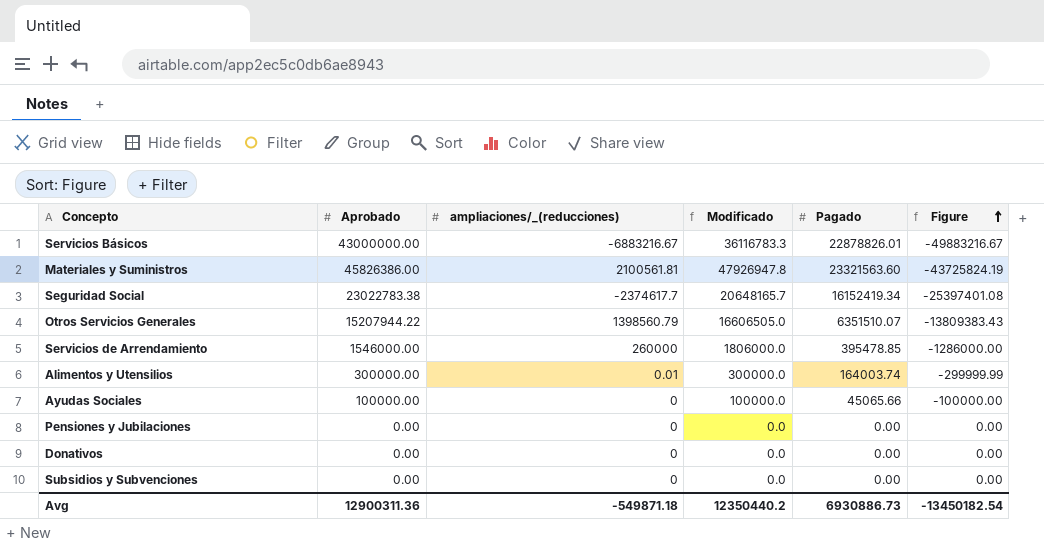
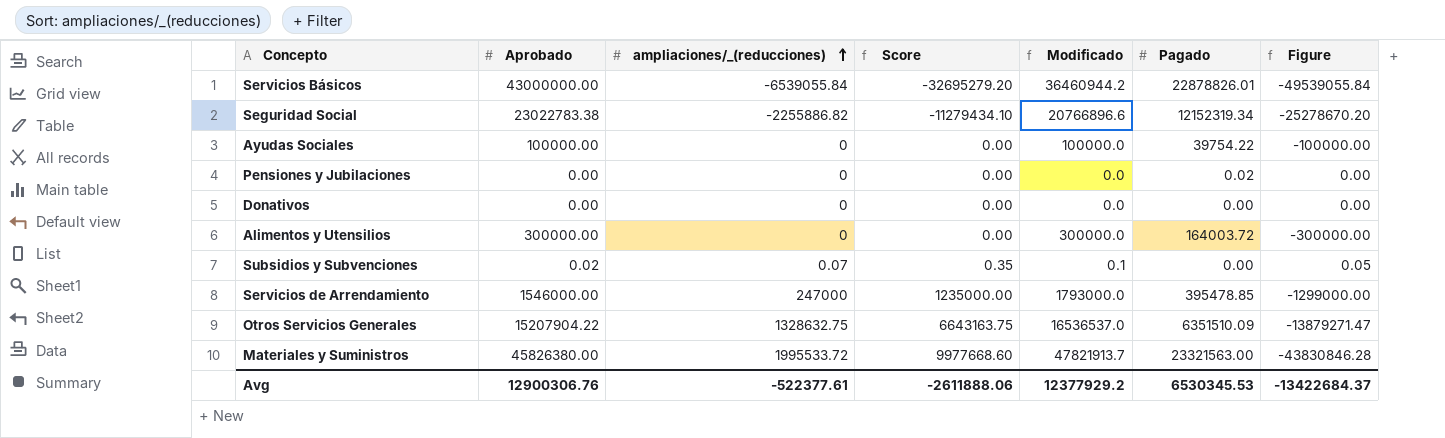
row order: Figure ascending -> ampliaciones/_(reducciones) ascending
column Score | formula: none -> [ampliaciones/_(reducciones)] * 5
Servicios Básicos | ampliaciones/_(reducciones): -6883216.67 -> -6539055.84
Servicios Básicos | Modificado: 36116783.3 -> 36460944.2
Servicios Básicos | Figure: -49883216.67 -> -49539055.84
Seguridad Social | ampliaciones/_(reducciones): -2374617.7 -> -2255886.82
Seguridad Social | Modificado: 20648165.7 -> 20766896.6
Seguridad Social | Pagado: 16152419.34 -> 12152319.34
Seguridad Social | Figure: -25397401.08 -> -25278670.20
Ayudas Sociales | Pagado: 45065.66 -> 39754.22
Pensiones y Jubilaciones | Pagado: 0.00 -> 0.02
Alimentos y Utensilios | ampliaciones/_(reducciones): 0.01 -> 0
Alimentos y Utensilios | Pagado: 164003.74 -> 164003.72
Alimentos y Utensilios | Figure: -299999.99 -> -300000.00
Subsidios y Subvenciones | Aprobado: 0.00 -> 0.02
Subsidios y Subvenciones | ampliaciones/_(reducciones): 0 -> 0.07
Subsidios y Subvenciones | Modificado: 0.0 -> 0.1
Subsidios y Subvenciones | Figure: 0.00 -> 0.05
Servicios de Arrendamiento | ampliaciones/_(reducciones): 260000 -> 247000
Servicios de Arrendamiento | Modificado: 1806000.0 -> 1793000.0
Servicios de Arrendamiento | Figure: -1286000.00 -> -1299000.00
Otros Servicios Generales | Aprobado: 15207944.22 -> 15207904.22
Otros Servicios Generales | ampliaciones/_(reducciones): 1398560.79 -> 1328632.75
Otros Servicios Generales | Modificado: 16606505.0 -> 16536537.0
Otros Servicios Generales | Pagado: 6351510.07 -> 6351510.09
Otros Servicios Generales | Figure: -13809383.43 -> -13879271.47
Materiales y Suministros | Aprobado: 45826386.00 -> 45826380.00
Materiales y Suministros | ampliaciones/_(reducciones): 2100561.81 -> 1995533.72
Materiales y Suministros | Modificado: 47926947.8 -> 47821913.7
Materiales y Suministros | Pagado: 23321563.60 -> 23321563.00
Materiales y Suministros | Figure: -43725824.19 -> -43830846.28
Avg | Aprobado: 12900311.36 -> 12900306.76
Avg | ampliaciones/_(reducciones): -549871.18 -> -522377.61
Avg | Modificado: 12350440.2 -> 12377929.2
Avg | Pagado: 6930886.73 -> 6530345.53
Avg | Figure: -13450182.54 -> -13422684.37

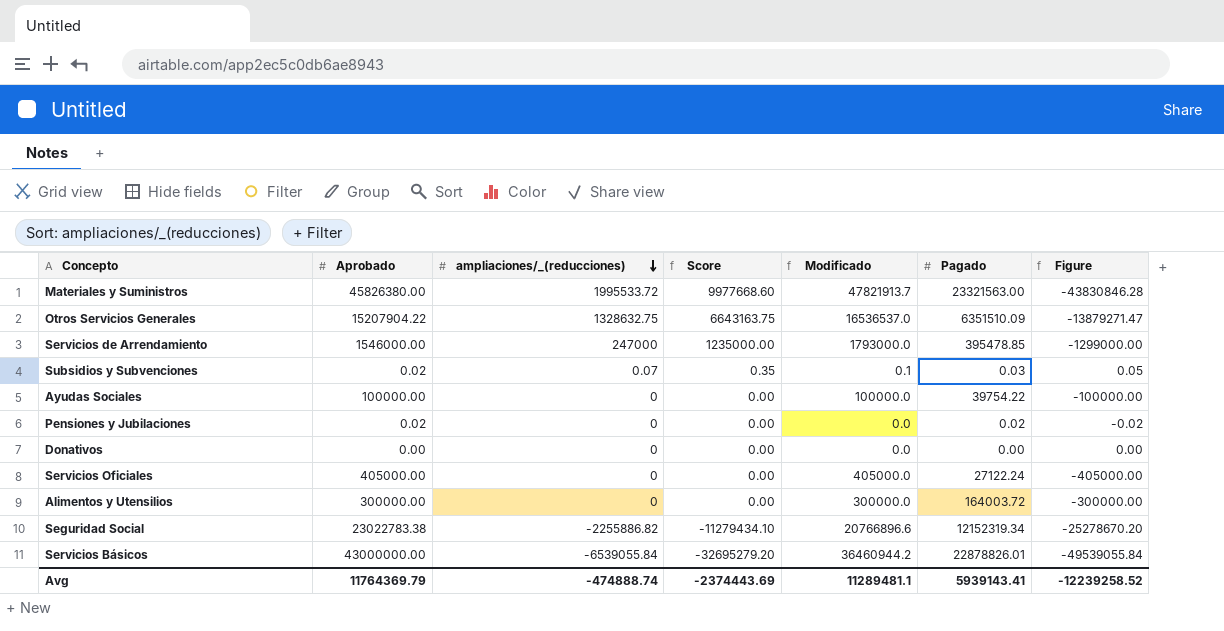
row order: ampliaciones/_(reducciones) ascending -> ampliaciones/_(reducciones) descending
Subsidios y Subvenciones | Pagado: 0.00 -> 0.03
Pensiones y Jubilaciones | Aprobado: 0.00 -> 0.02
Pensiones y Jubilaciones | Figure: 0.00 -> -0.02
row Servicios Oficiales: none -> 405000.00 | 0 | 0.00 | 405000.0 | 27122.24 | -405000.00
Avg | Aprobado: 12900306.76 -> 11764369.79
Avg | ampliaciones/_(reducciones): -522377.61 -> -474888.74
Avg | Score: -2611888.06 -> -2374443.69
Avg | Modificado: 12377929.2 -> 11289481.1
Avg | Pagado: 6530345.53 -> 5939143.41
Avg | Figure: -13422684.37 -> -12239258.52

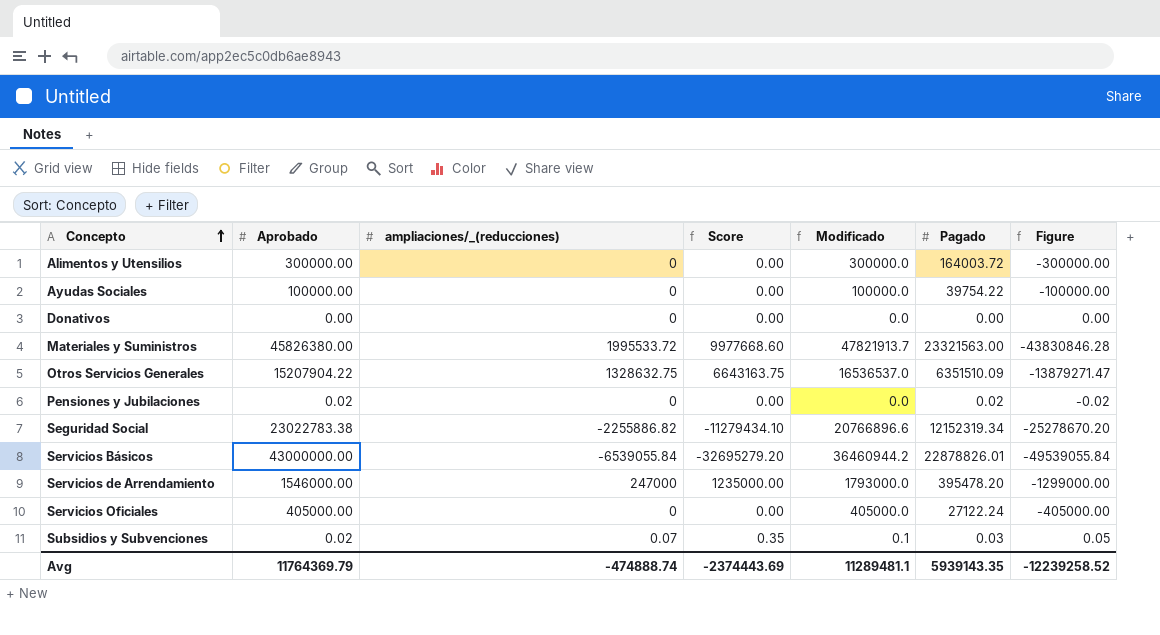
row order: ampliaciones/_(reducciones) descending -> Concepto ascending
Servicios de Arrendamiento | Pagado: 395478.85 -> 395478.20
Avg | Pagado: 5939143.41 -> 5939143.35

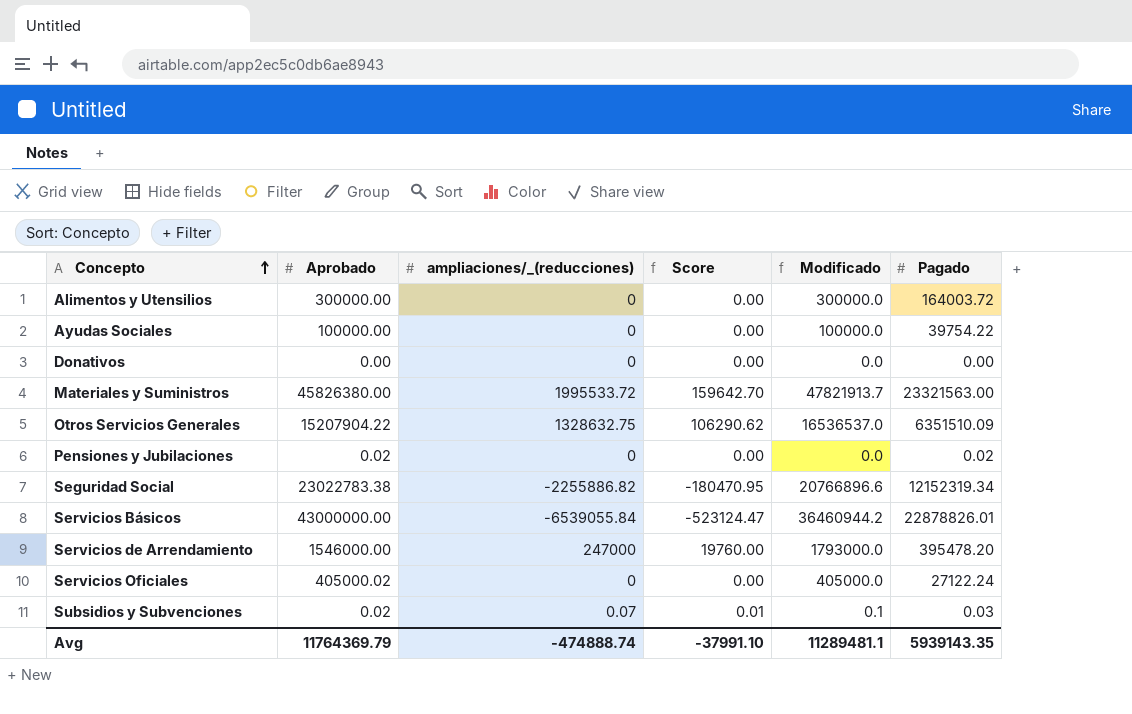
column Figure | formula: [ampliaciones/_(reducciones)] - [Aprobado] -> none
column Score | formula: [ampliaciones/_(reducciones)] * 5 -> [ampliaciones/_(reducciones)] * 0.08
Servicios Oficiales | Aprobado: 405000.00 -> 405000.02
Avg | Score: -2374443.69 -> -37991.10

